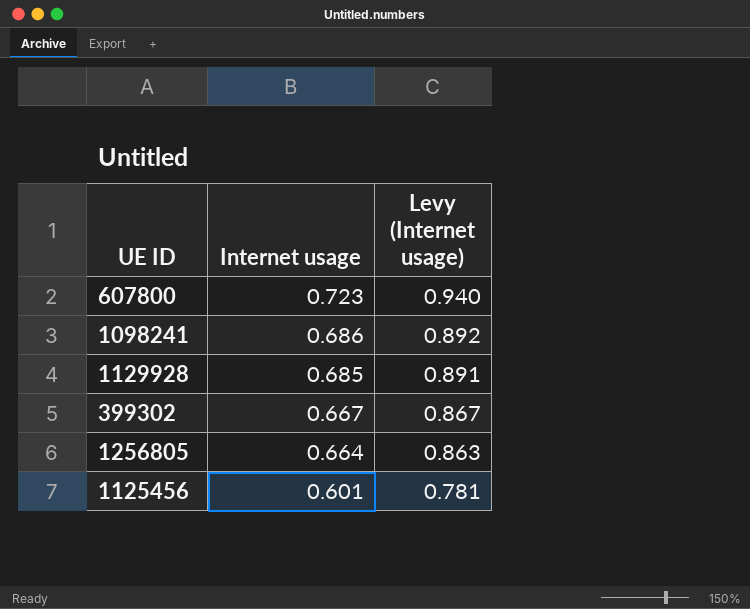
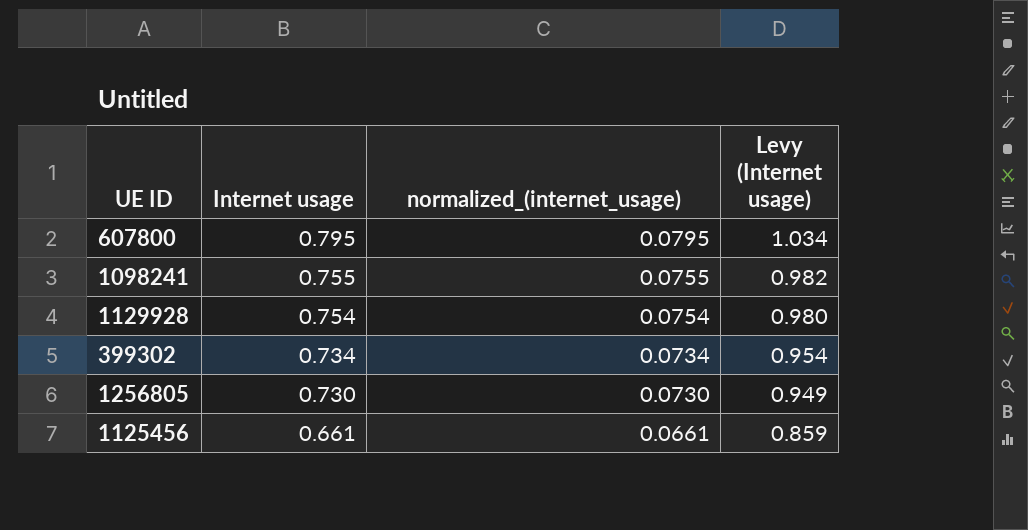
column normalized_(internet_usage) | formula: none -> [Internet usage] * 0.1
607800 | Internet usage: 0.723 -> 0.795
607800 | Levy (Internet usage): 0.940 -> 1.034
1098241 | Internet usage: 0.686 -> 0.755
1098241 | Levy (Internet usage): 0.892 -> 0.982
1129928 | Internet usage: 0.685 -> 0.754
1129928 | Levy (Internet usage): 0.891 -> 0.980
399302 | Internet usage: 0.667 -> 0.734
399302 | Levy (Internet usage): 0.867 -> 0.954
1256805 | Internet usage: 0.664 -> 0.730
1256805 | Levy (Internet usage): 0.863 -> 0.949
1125456 | Internet usage: 0.601 -> 0.661
1125456 | Levy (Internet usage): 0.781 -> 0.859

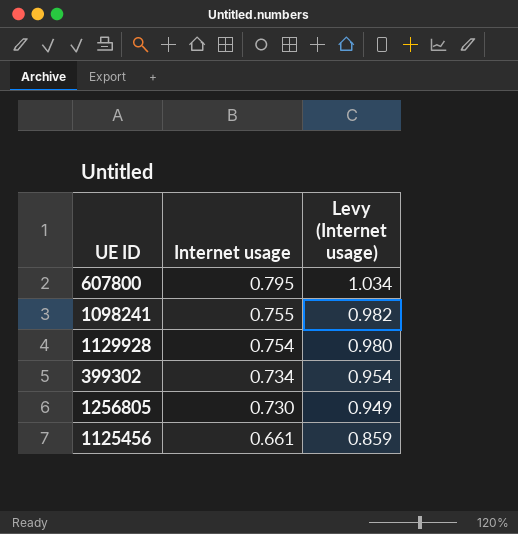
column normalized_(internet_usage) | formula: [Internet usage] * 0.1 -> none

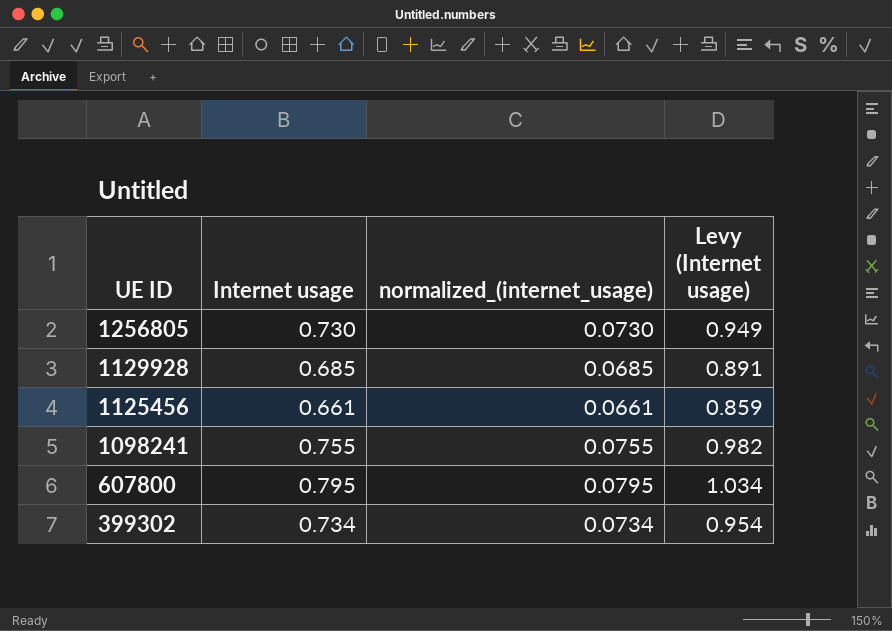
row order: Internet usage descending -> UE ID descending
column normalized_(internet_usage) | formula: none -> [Internet usage] * 0.1
1129928 | Internet usage: 0.754 -> 0.685
1129928 | Levy (Internet usage): 0.980 -> 0.891

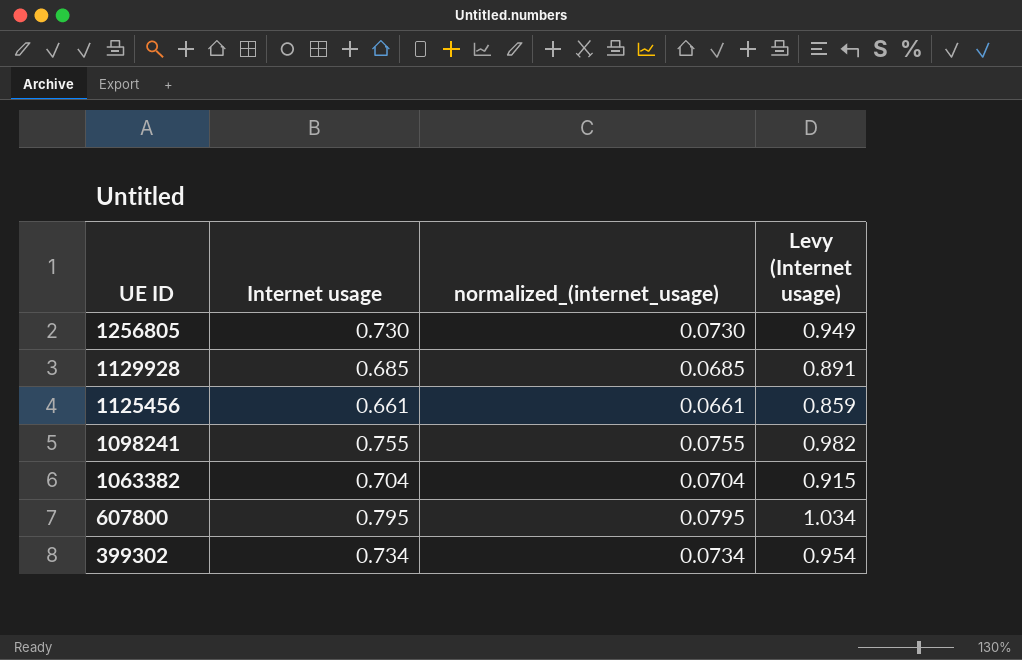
row 1063382: none -> 0.704 | 0.0704 | 0.915

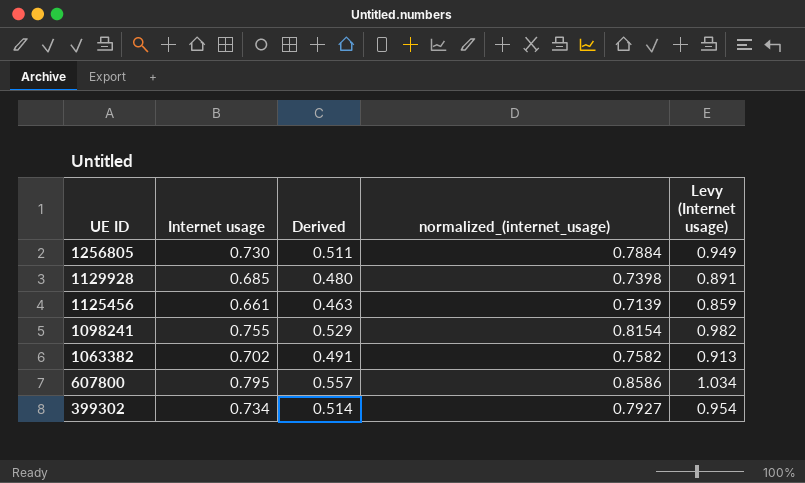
column Derived | formula: none -> [Internet usage] * 0.7
column normalized_(internet_usage) | formula: [Internet usage] * 0.1 -> [Internet usage] * 1.08
1063382 | Internet usage: 0.704 -> 0.702
1063382 | Levy (Internet usage): 0.915 -> 0.913

